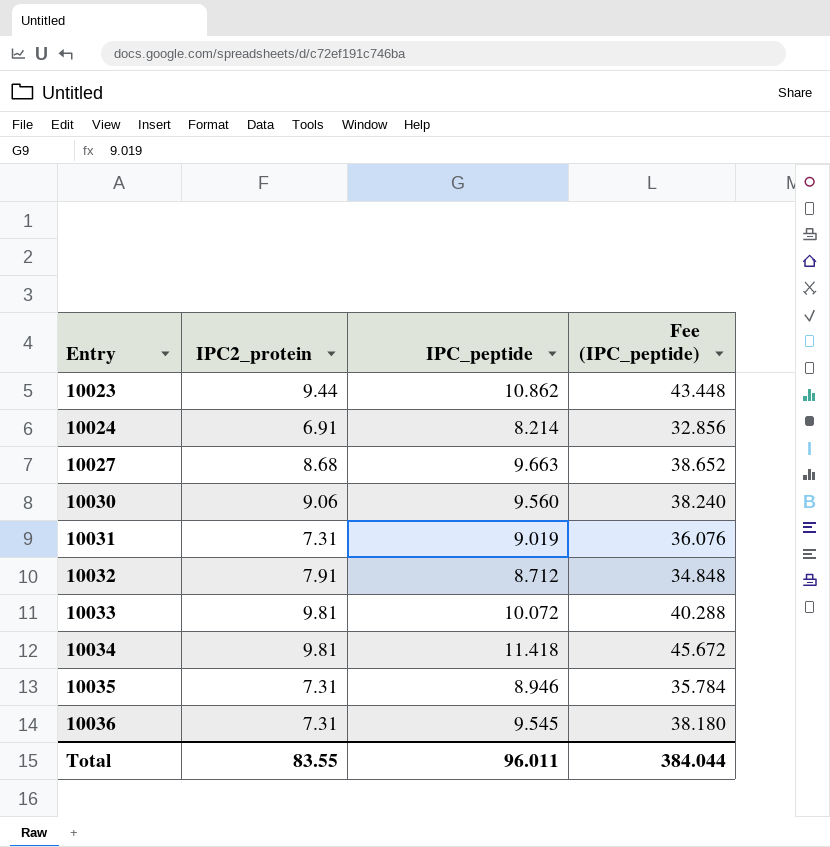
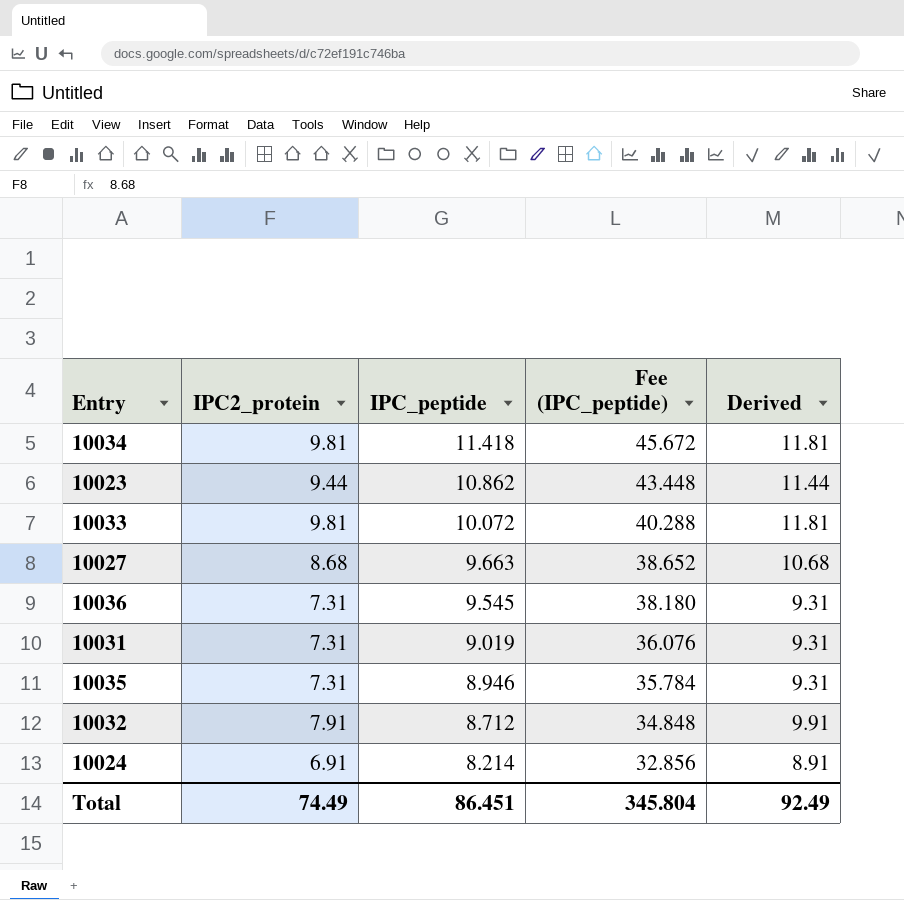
row order: Entry ascending -> IPC_peptide descending
column Derived | formula: none -> [IPC2_protein] + 2
row 10030: 9.06 | 9.560 | 38.240 -> none
Total | IPC2_protein: 83.55 -> 74.49
Total | IPC_peptide: 96.011 -> 86.451
Total | Fee (IPC_peptide): 384.044 -> 345.804

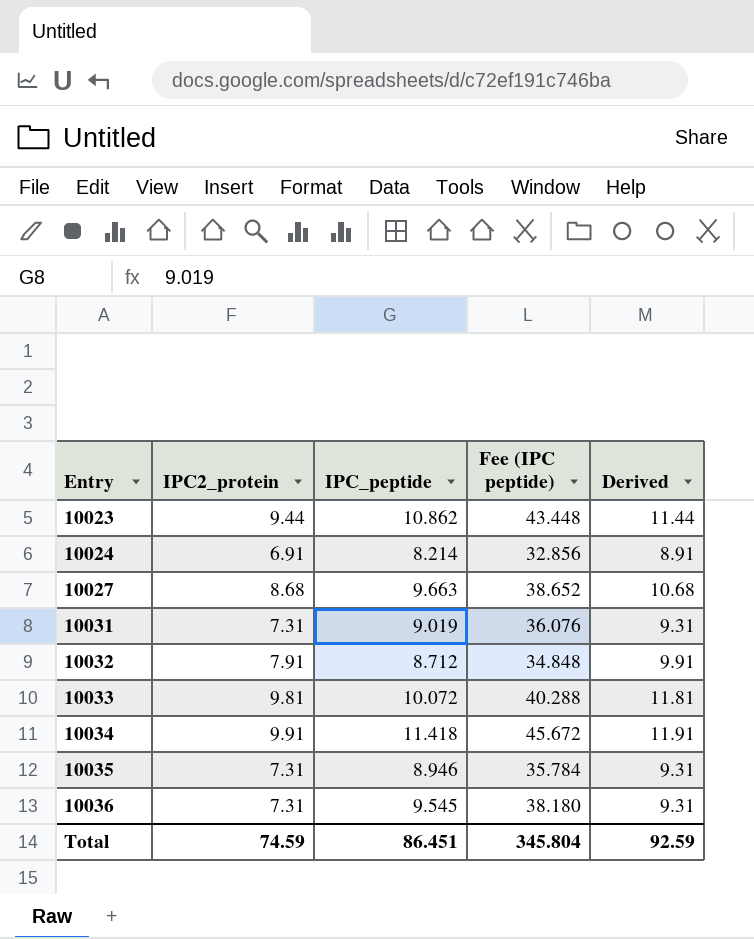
row order: IPC_peptide descending -> Entry ascending
column name: Fee (IPC_peptide) -> Fee (IPC peptide)
10034 | IPC2_protein: 9.81 -> 9.91
10034 | Derived: 11.81 -> 11.91
Total | IPC2_protein: 74.49 -> 74.59
Total | Derived: 92.49 -> 92.59

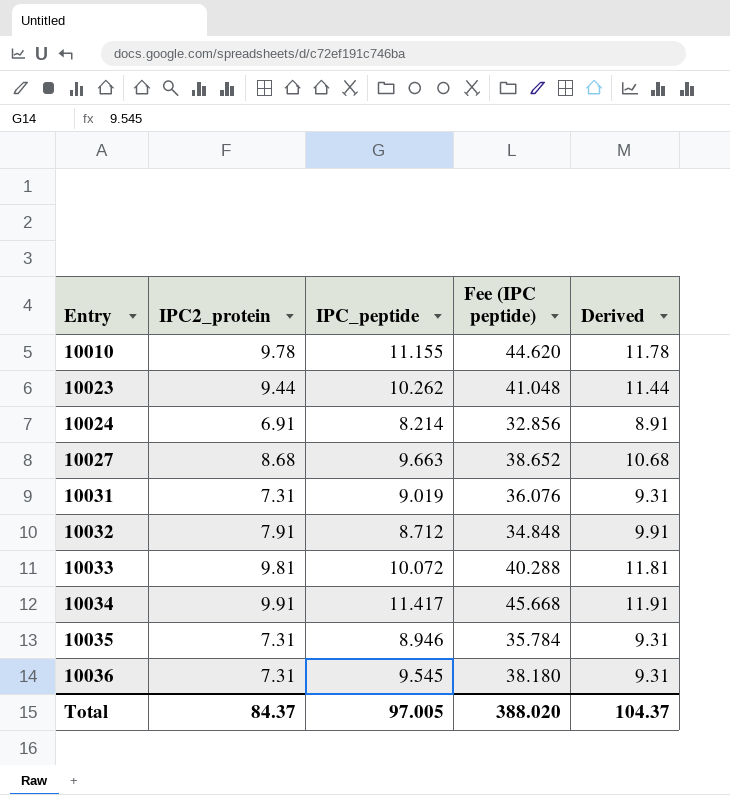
row 10010: none -> 9.78 | 11.155 | 44.620 | 11.78
10023 | IPC_peptide: 10.862 -> 10.262
10023 | Fee (IPC peptide): 43.448 -> 41.048
10034 | IPC_peptide: 11.418 -> 11.417
10034 | Fee (IPC peptide): 45.672 -> 45.668
Total | IPC2_protein: 74.59 -> 84.37
Total | IPC_peptide: 86.451 -> 97.005
Total | Fee (IPC peptide): 345.804 -> 388.020
Total | Derived: 92.59 -> 104.37

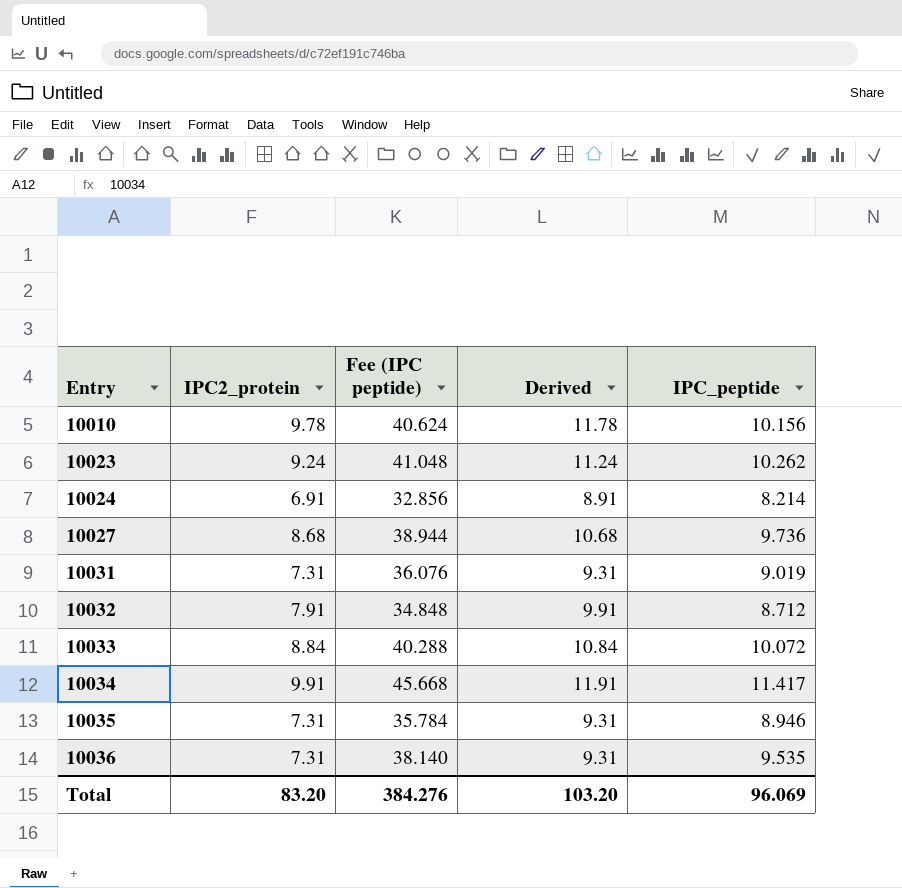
column IPC_peptide | position: 3 -> 5
10010 | Fee (IPC peptide): 44.620 -> 40.624
10010 | IPC_peptide: 11.155 -> 10.156
10023 | IPC2_protein: 9.44 -> 9.24
10023 | Derived: 11.44 -> 11.24
10027 | Fee (IPC peptide): 38.652 -> 38.944
10027 | IPC_peptide: 9.663 -> 9.736
10033 | IPC2_protein: 9.81 -> 8.84
10033 | Derived: 11.81 -> 10.84
10036 | Fee (IPC peptide): 38.180 -> 38.140
10036 | IPC_peptide: 9.545 -> 9.535
Total | IPC2_protein: 84.37 -> 83.20
Total | Fee (IPC peptide): 388.020 -> 384.276
Total | Derived: 104.37 -> 103.20
Total | IPC_peptide: 97.005 -> 96.069

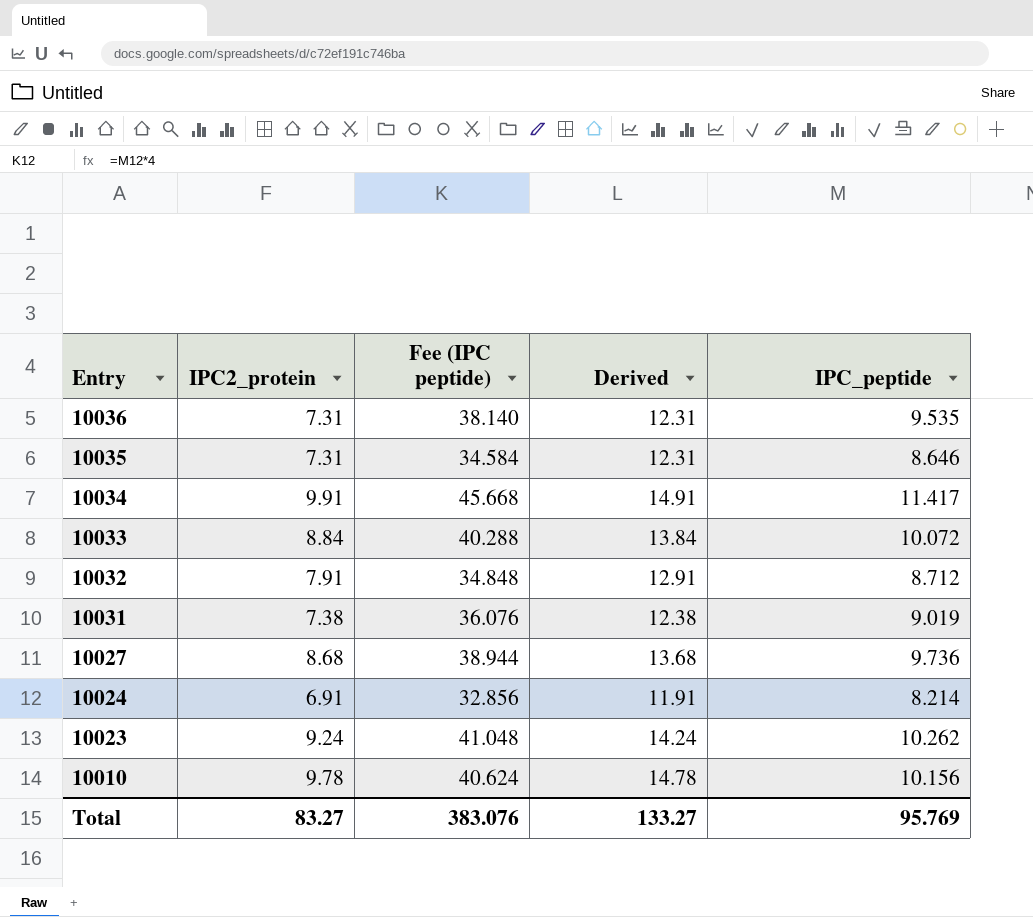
row order: Entry ascending -> Entry descending
column Derived | formula: [IPC2_protein] + 2 -> [IPC2_protein] + 5
10035 | Fee (IPC peptide): 35.784 -> 34.584
10035 | IPC_peptide: 8.946 -> 8.646
10031 | IPC2_protein: 7.31 -> 7.38
Total | IPC2_protein: 83.20 -> 83.27
Total | Fee (IPC peptide): 384.276 -> 383.076
Total | Derived: 103.20 -> 133.27
Total | IPC_peptide: 96.069 -> 95.769

